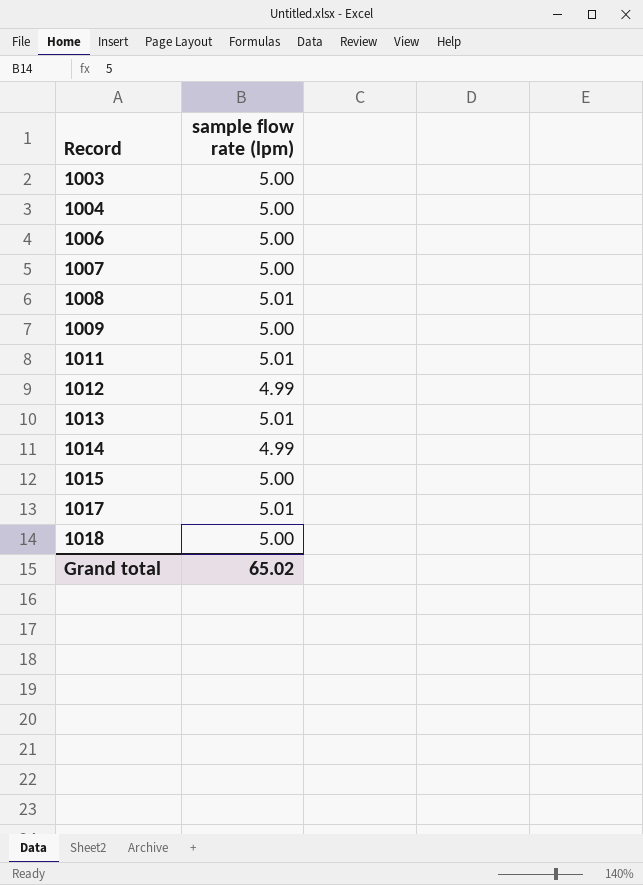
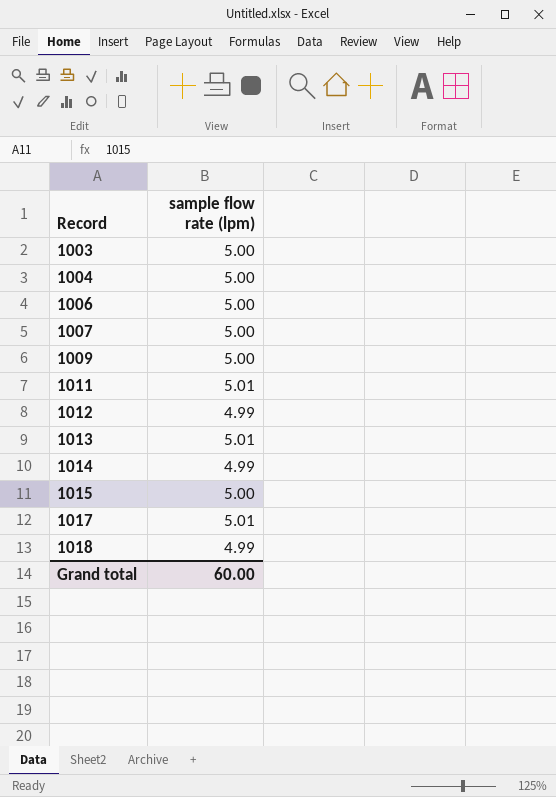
row 1008: 5.01 -> none
1018 | sample flow rate (lpm): 5.00 -> 4.99
Grand total | sample flow rate (lpm): 65.02 -> 60.00

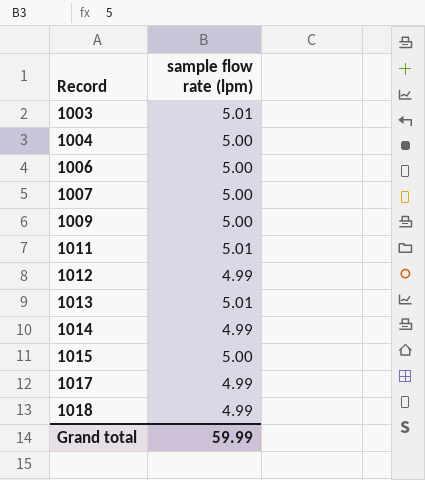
1003 | sample flow rate (lpm): 5.00 -> 5.01
1017 | sample flow rate (lpm): 5.01 -> 4.99
Grand total | sample flow rate (lpm): 60.00 -> 59.99

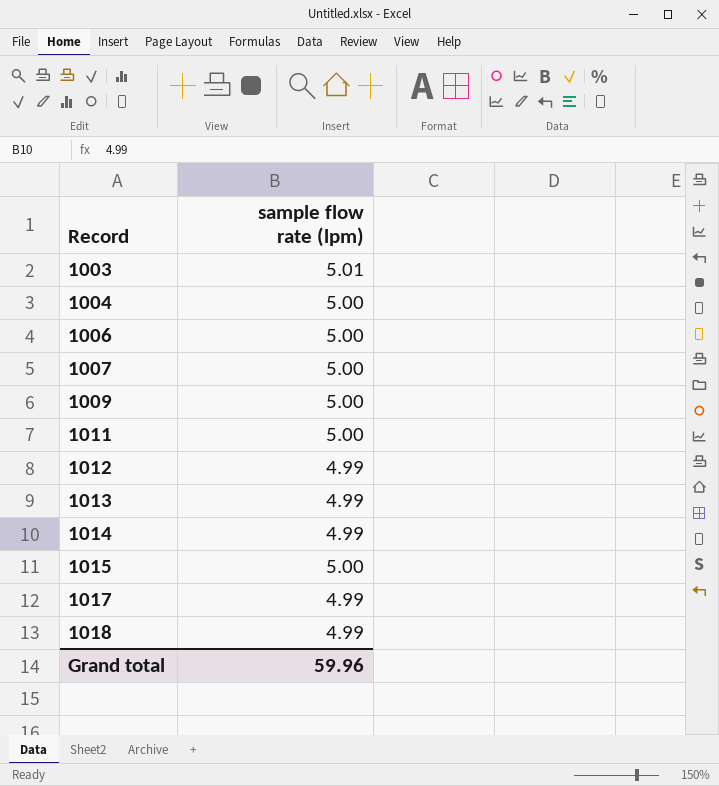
1011 | sample flow rate (lpm): 5.01 -> 5.00
1013 | sample flow rate (lpm): 5.01 -> 4.99
Grand total | sample flow rate (lpm): 59.99 -> 59.96

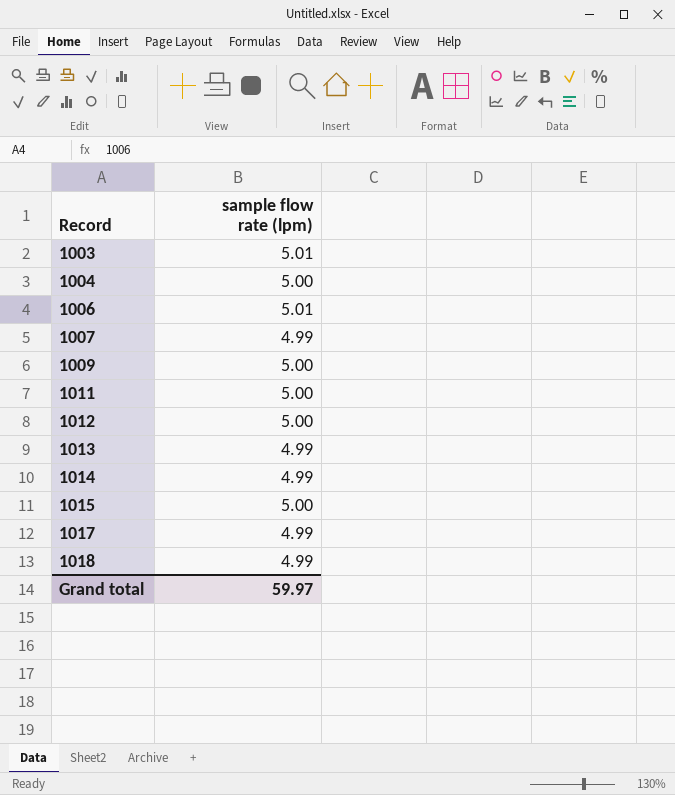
1006 | sample flow rate (lpm): 5.00 -> 5.01
1007 | sample flow rate (lpm): 5.00 -> 4.99
1012 | sample flow rate (lpm): 4.99 -> 5.00
Grand total | sample flow rate (lpm): 59.96 -> 59.97

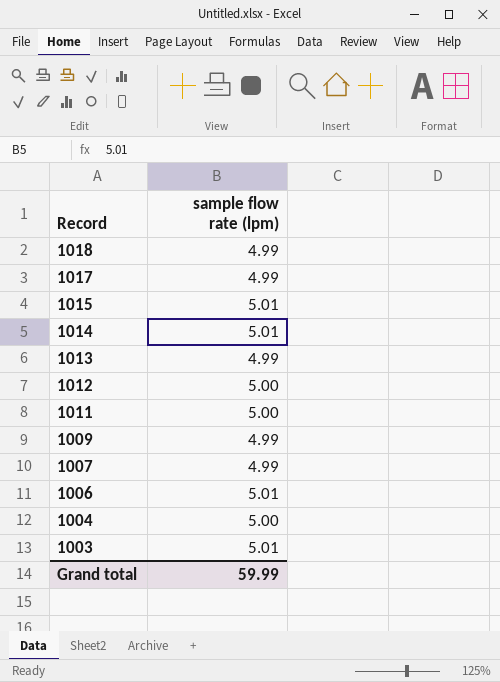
row order: Record ascending -> Record descending
1015 | sample flow rate (lpm): 5.00 -> 5.01
1014 | sample flow rate (lpm): 4.99 -> 5.01
1009 | sample flow rate (lpm): 5.00 -> 4.99
Grand total | sample flow rate (lpm): 59.97 -> 59.99

